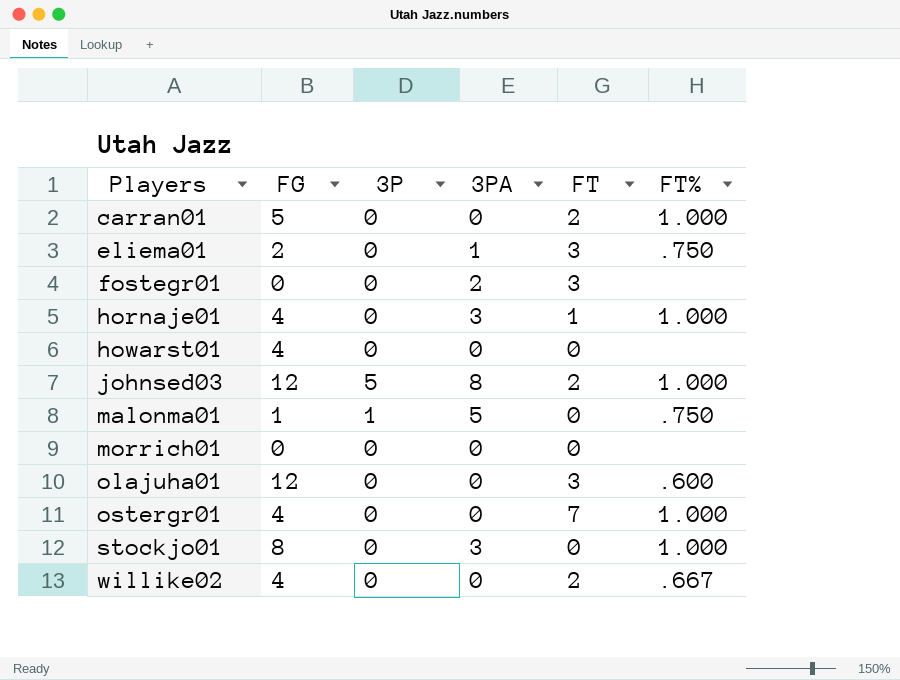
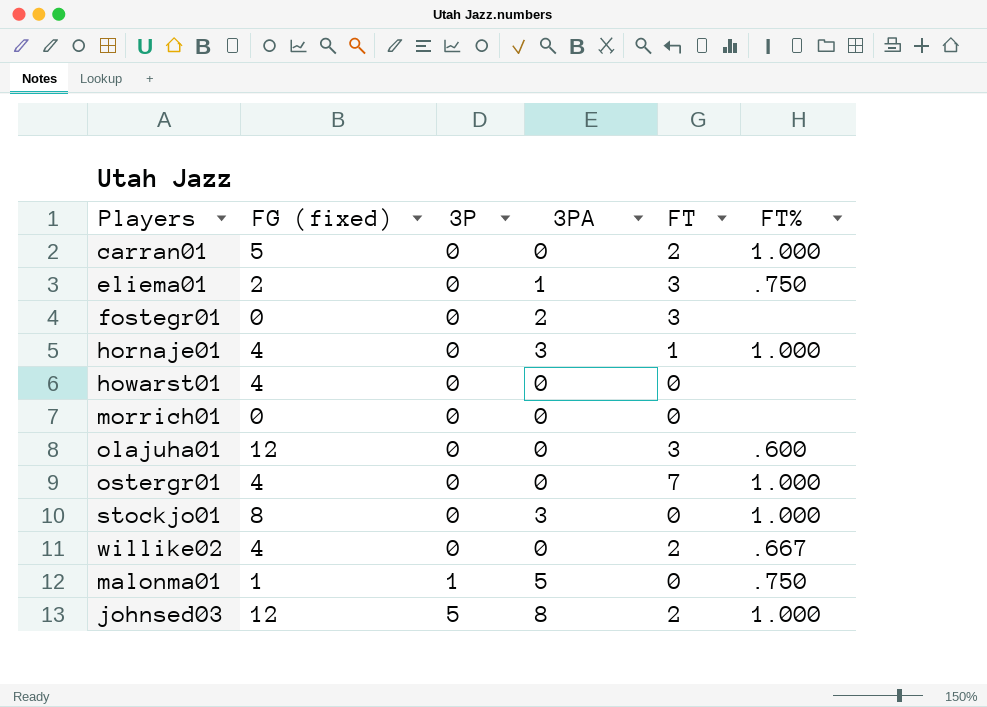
row order: Players ascending -> 3P ascending
column name: FG -> FG (fixed)

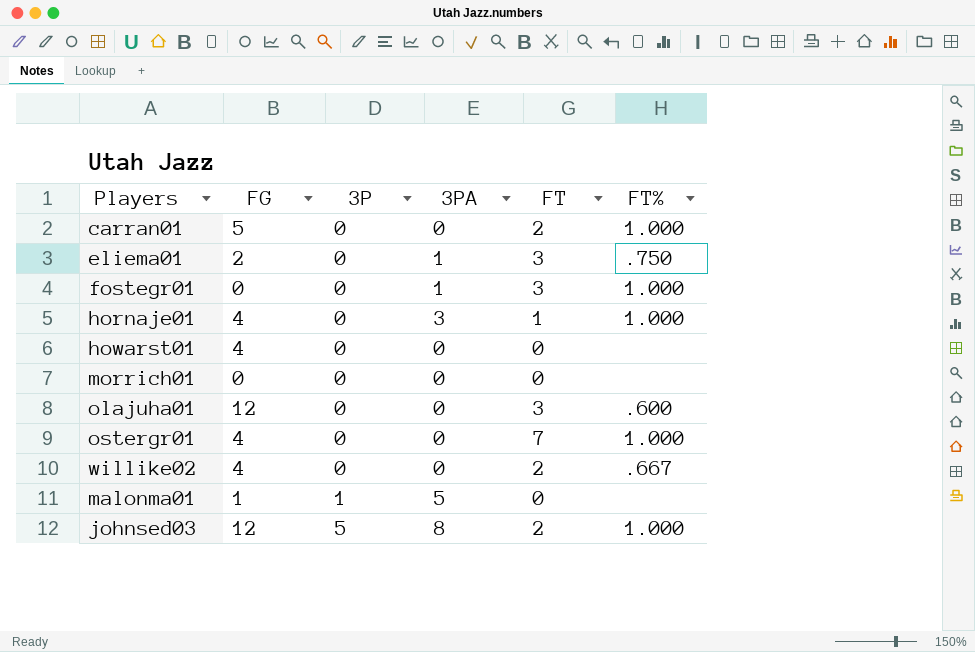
column name: FG (fixed) -> FG
row stockjo01: 8 | 0 | 3 | 0 | 1.000 -> none
fostegr01 | 3PA: 2 -> 1
fostegr01 | FT%: none -> 1.000
malonma01 | FT%: .750 -> none

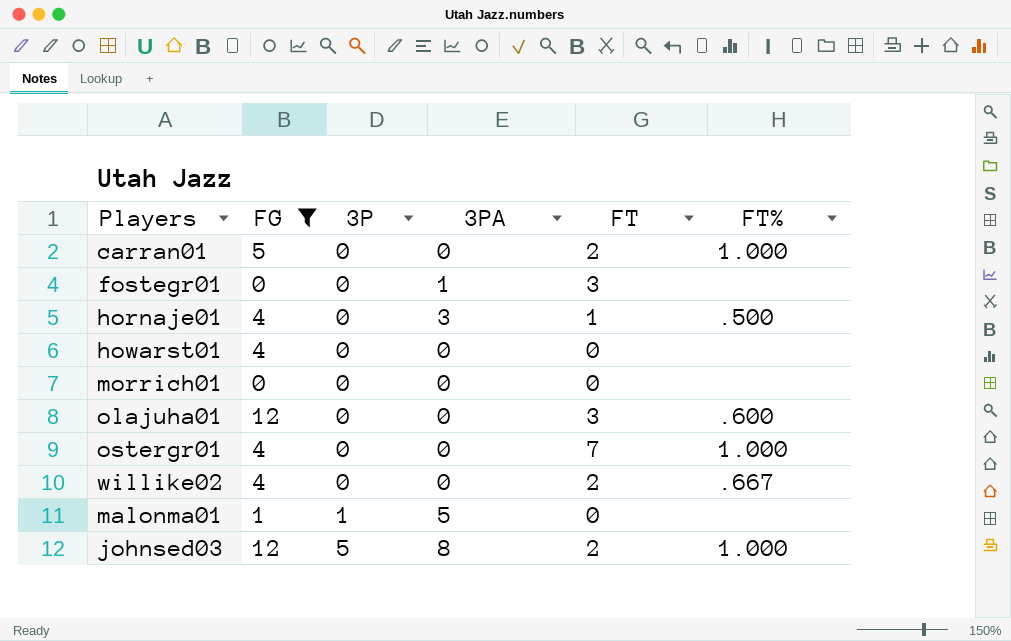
filter: none -> FG != 2
fostegr01 | FT%: 1.000 -> none
hornaje01 | FT%: 1.000 -> .500

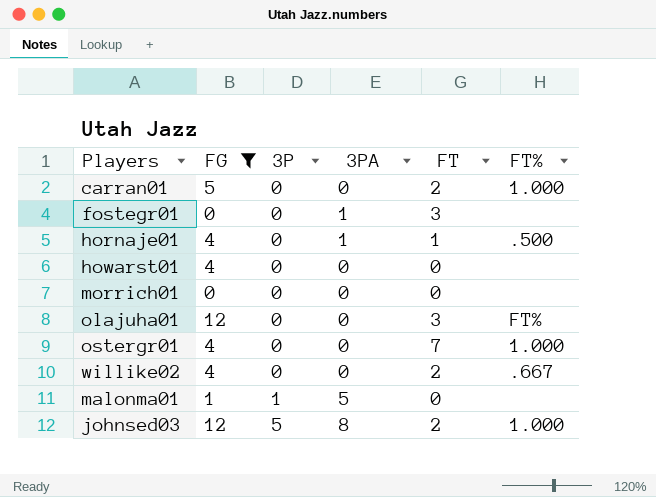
hornaje01 | 3PA: 3 -> 1
olajuha01 | FT%: .600 -> FT%

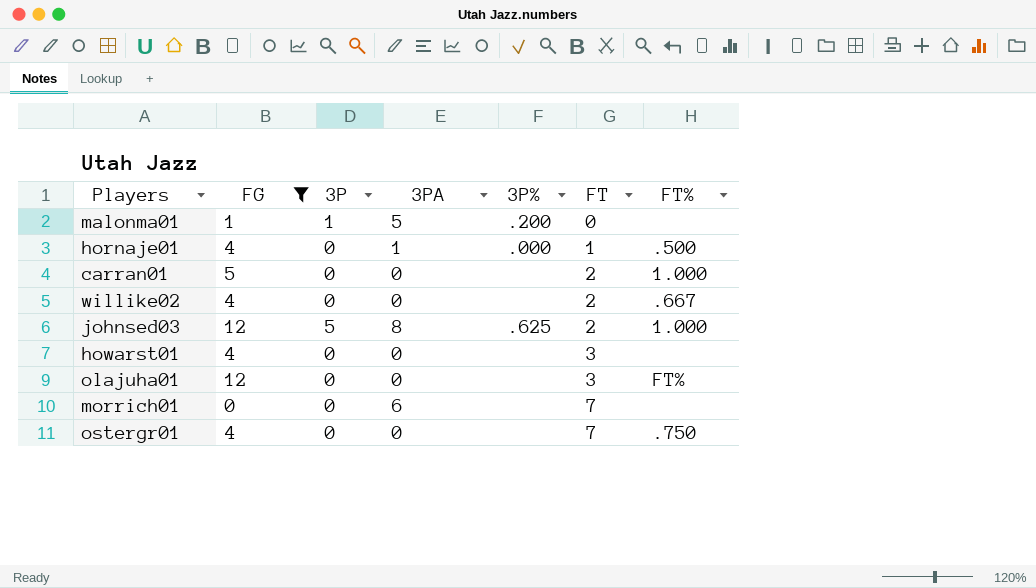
row order: 3P ascending -> FT ascending
column 3P% | position: none -> 5
row fostegr01: 0 | 0 | 1 | 3 | none -> none
howarst01 | FT: 0 -> 3
morrich01 | 3PA: 0 -> 6
morrich01 | FT: 0 -> 7
ostergr01 | FT%: 1.000 -> .750

